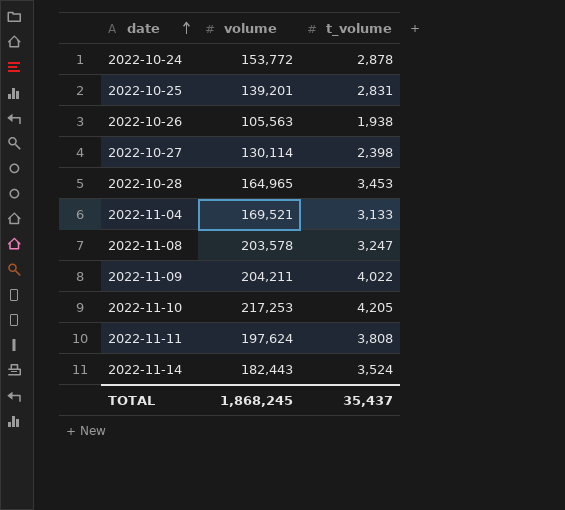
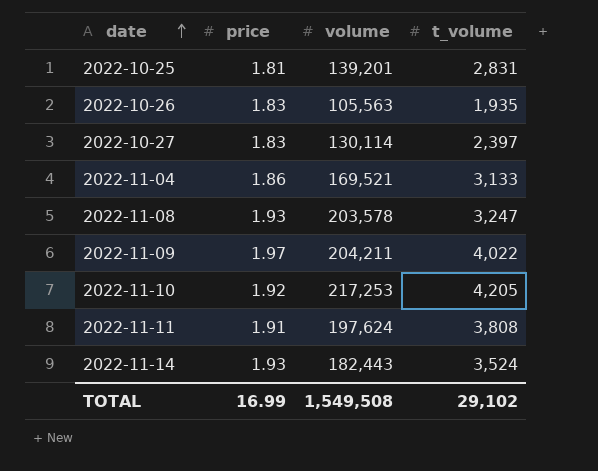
column price | position: none -> 2
row 2022-10-24: 153,772 | 2,878 -> none
row 2022-10-28: 164,965 | 3,453 -> none
2022-10-26 | t_volume: 1,938 -> 1,935
2022-10-27 | t_volume: 2,398 -> 2,397
TOTAL | volume: 1,868,245 -> 1,549,508
TOTAL | t_volume: 35,437 -> 29,102

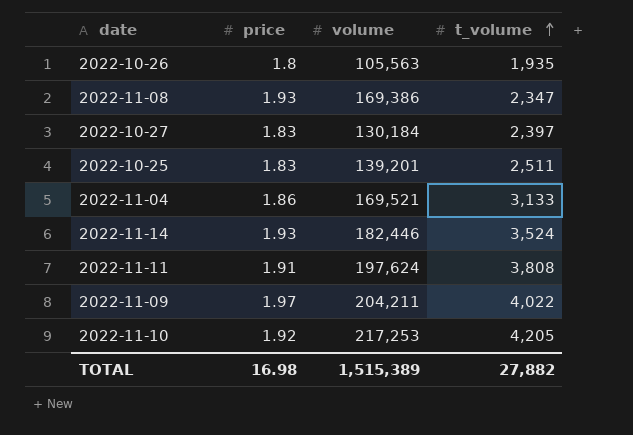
row order: date ascending -> t_volume ascending
2022-10-26 | price: 1.83 -> 1.8
2022-11-08 | volume: 203,578 -> 169,386
2022-11-08 | t_volume: 3,247 -> 2,347
2022-10-27 | volume: 130,114 -> 130,184
2022-10-25 | price: 1.81 -> 1.83
2022-10-25 | t_volume: 2,831 -> 2,511
2022-11-14 | volume: 182,443 -> 182,446
TOTAL | price: 16.99 -> 16.98
TOTAL | volume: 1,549,508 -> 1,515,389
TOTAL | t_volume: 29,102 -> 27,882

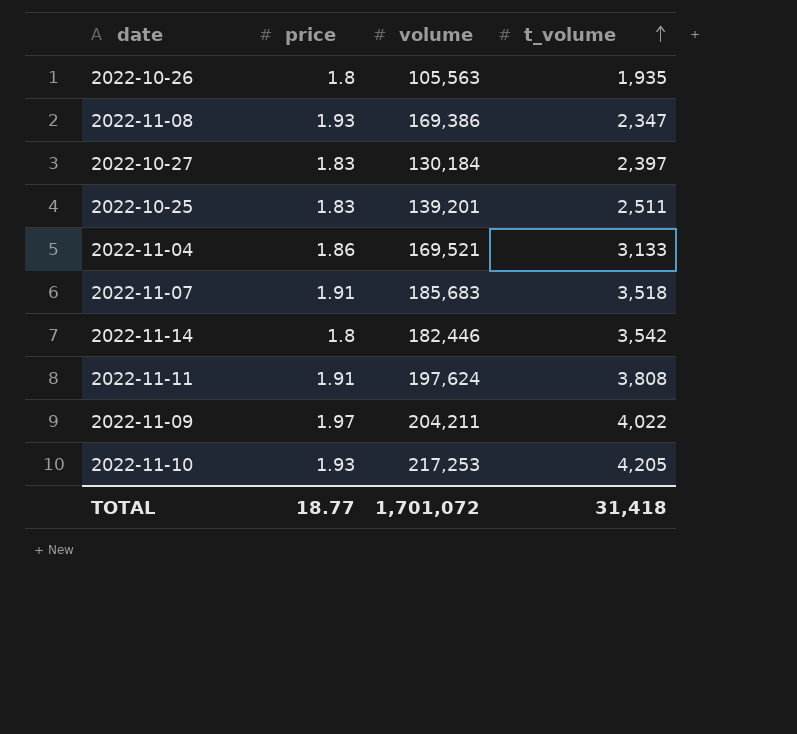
row 2022-11-07: none -> 1.91 | 185,683 | 3,518
2022-11-14 | price: 1.93 -> 1.8
2022-11-14 | t_volume: 3,524 -> 3,542
2022-11-10 | price: 1.92 -> 1.93
TOTAL | price: 16.98 -> 18.77
TOTAL | volume: 1,515,389 -> 1,701,072
TOTAL | t_volume: 27,882 -> 31,418

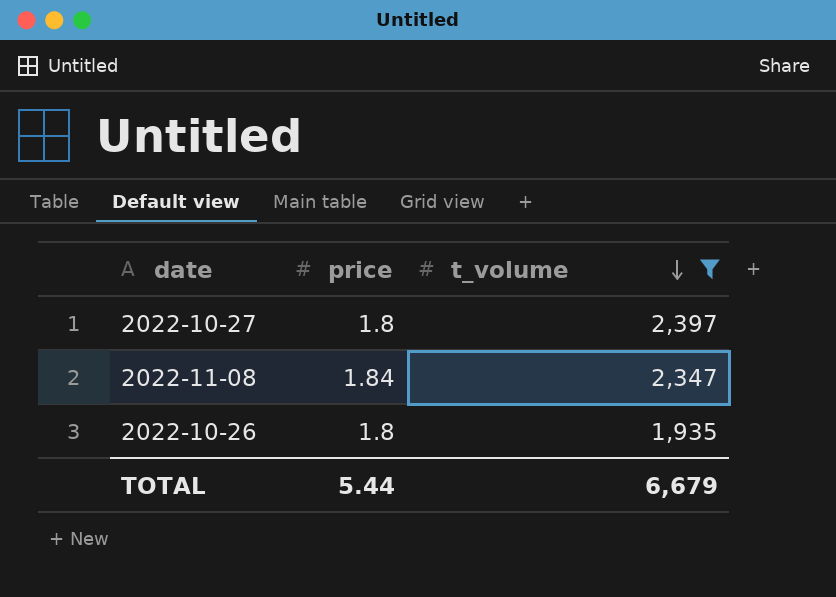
filter: none -> t_volume <= 2,397
row order: t_volume ascending -> t_volume descending
column volume | position: 3 -> none
2022-10-27 | price: 1.83 -> 1.8
2022-11-08 | price: 1.93 -> 1.84
TOTAL | price: 18.77 -> 5.44
TOTAL | t_volume: 31,418 -> 6,679

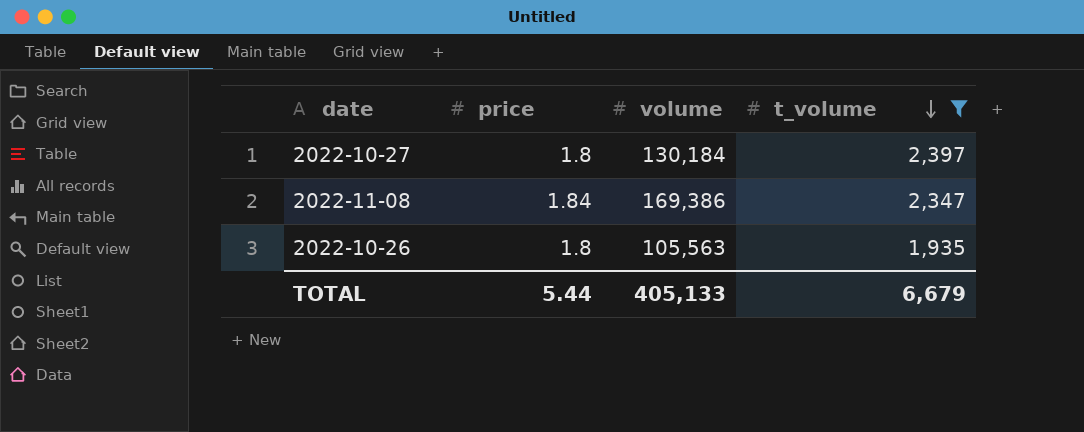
column volume | position: none -> 3

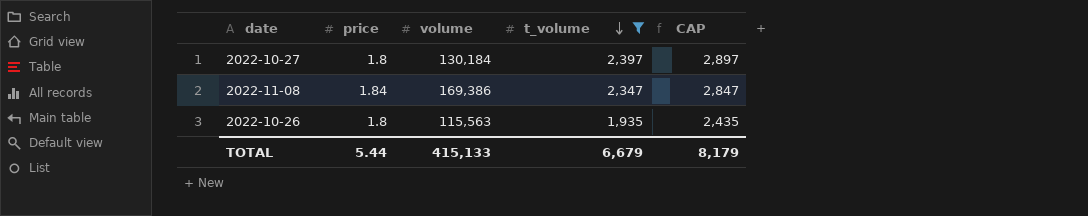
column CAP | formula: none -> [t_volume] + 500
2022-10-26 | volume: 105,563 -> 115,563
TOTAL | volume: 405,133 -> 415,133

